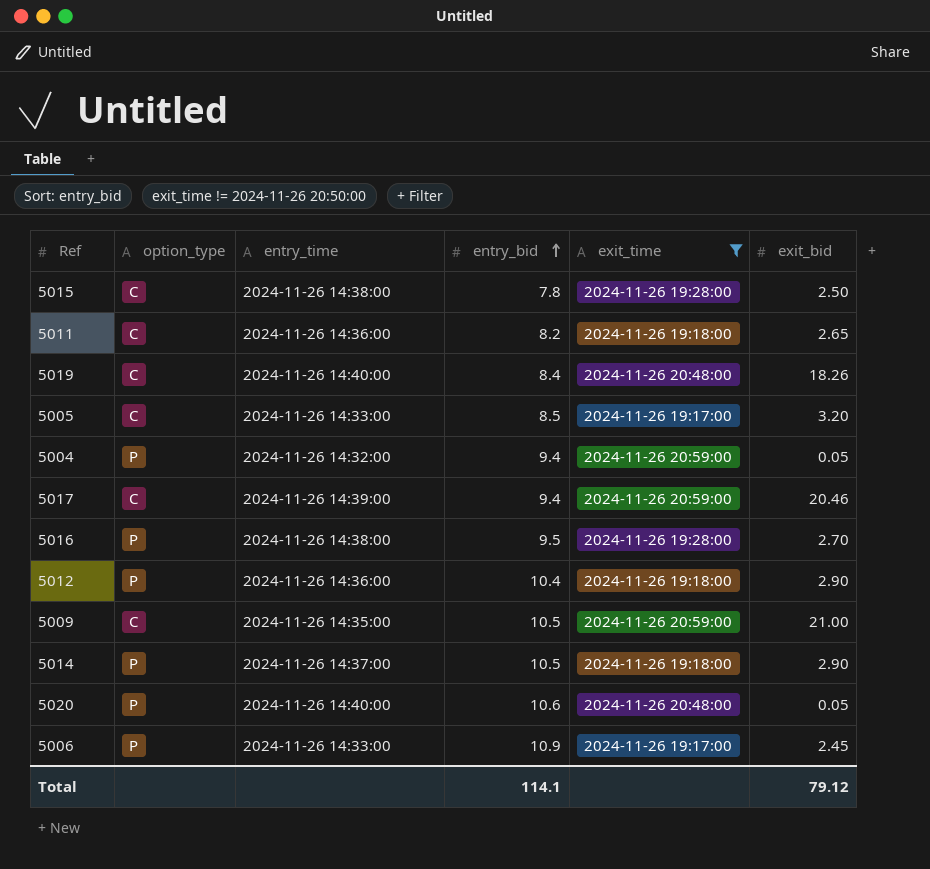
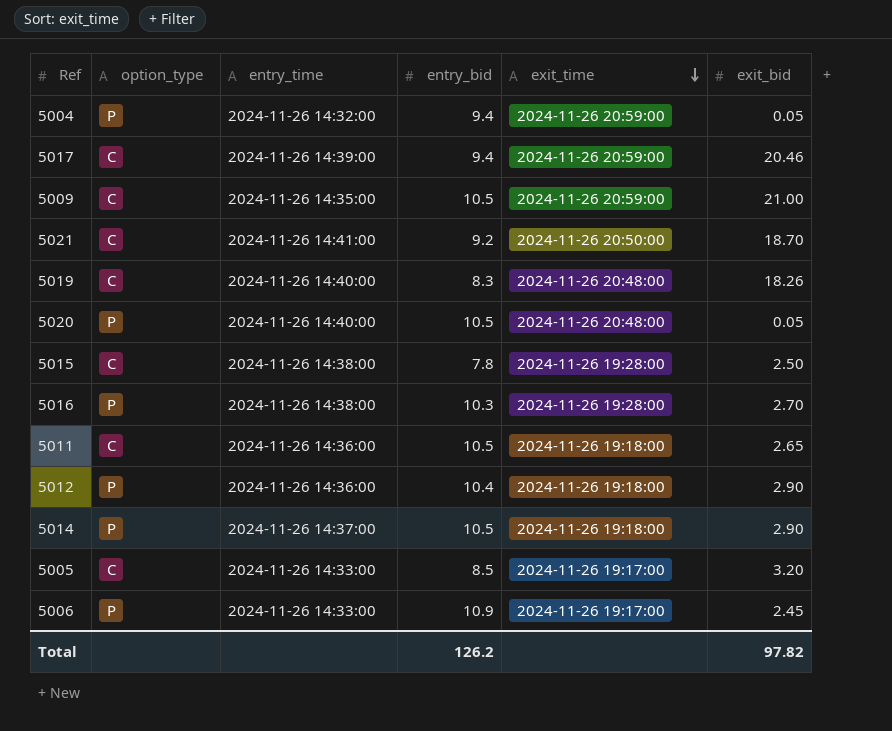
filter: exit_time != 2024-11-26 20:50:00 -> none
row order: entry_bid ascending -> exit_time descending
5019 | entry_bid: 8.4 -> 8.3
5020 | entry_bid: 10.6 -> 10.5
5016 | entry_bid: 9.5 -> 10.3
5011 | entry_bid: 8.2 -> 10.5
Total | entry_bid: 114.1 -> 126.2
Total | exit_bid: 79.12 -> 97.82

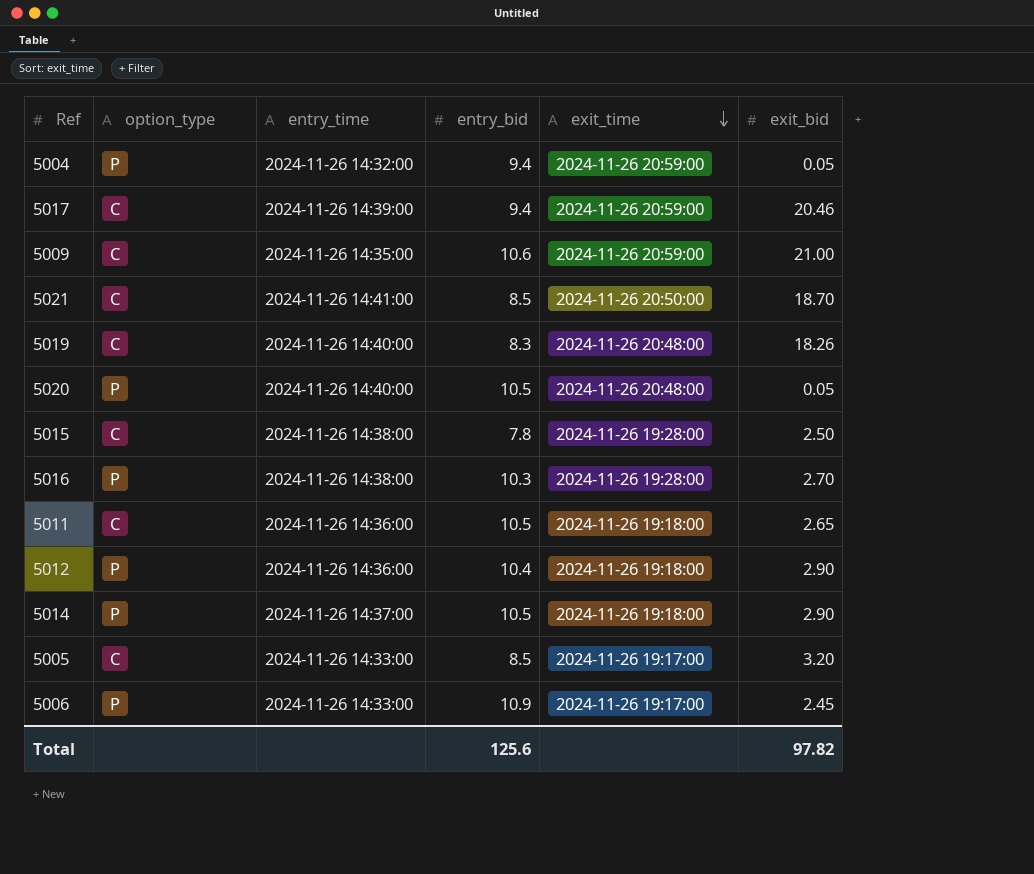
5009 | entry_bid: 10.5 -> 10.6
5021 | entry_bid: 9.2 -> 8.5
Total | entry_bid: 126.2 -> 125.6

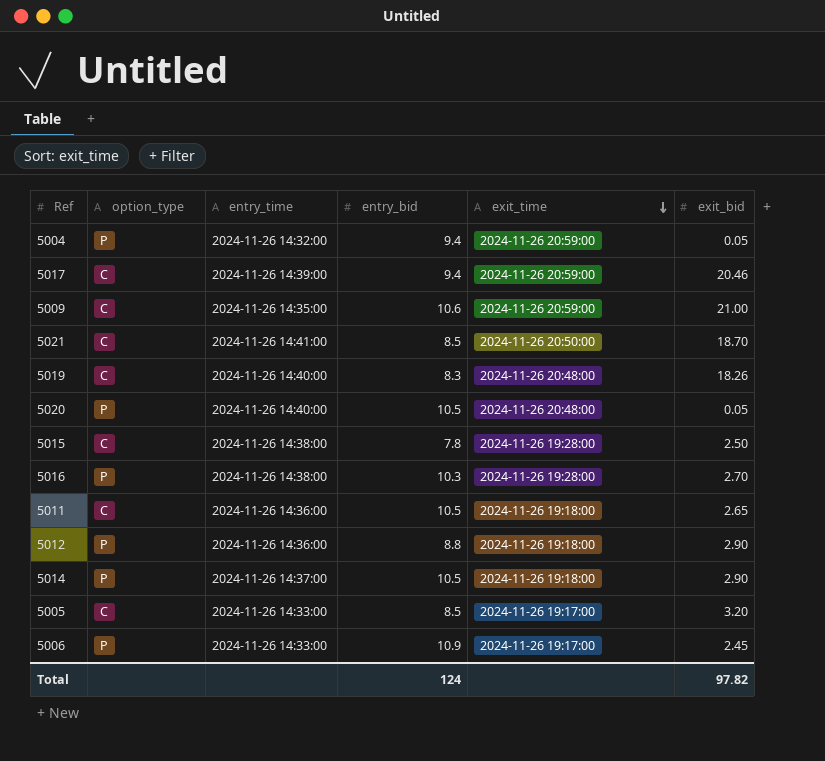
5012 | entry_bid: 10.4 -> 8.8
Total | entry_bid: 125.6 -> 124

